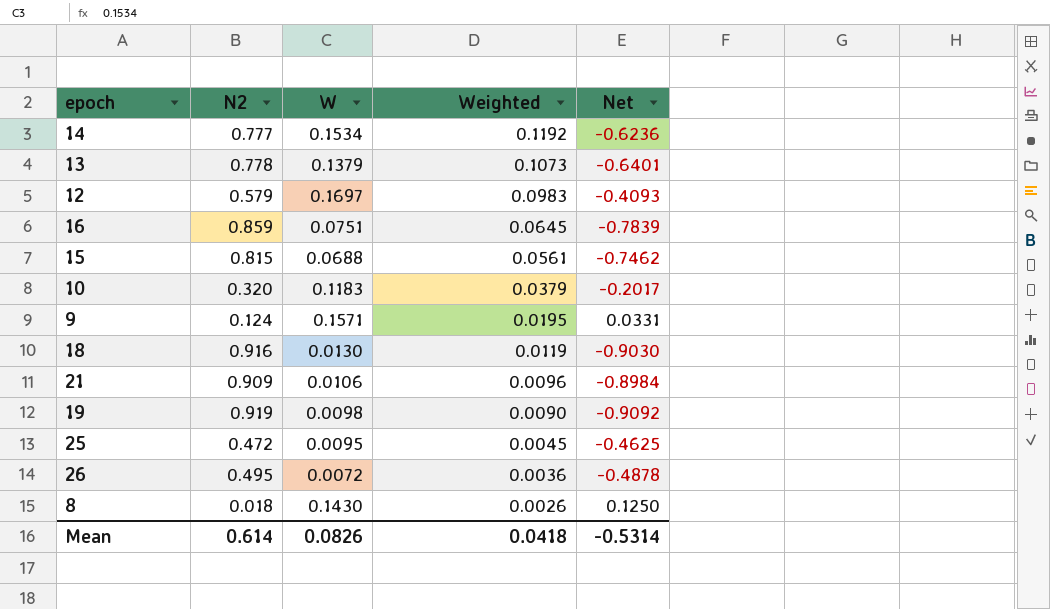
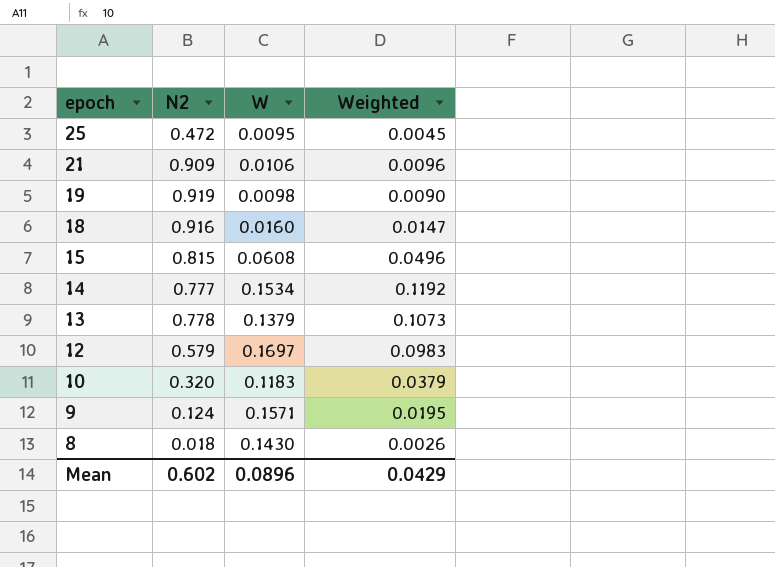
row order: Weighted descending -> epoch descending
column Net | formula: [W] - [N2] -> none
row 16: 0.859 | 0.0751 | 0.0645 | -0.7839 -> none
row 26: 0.495 | 0.0072 | 0.0036 | -0.4878 -> none
18 | W: 0.0130 -> 0.0160
18 | Weighted: 0.0119 -> 0.0147
15 | W: 0.0688 -> 0.0608
15 | Weighted: 0.0561 -> 0.0496
Mean | N2: 0.614 -> 0.602
Mean | W: 0.0826 -> 0.0896
Mean | Weighted: 0.0418 -> 0.0429

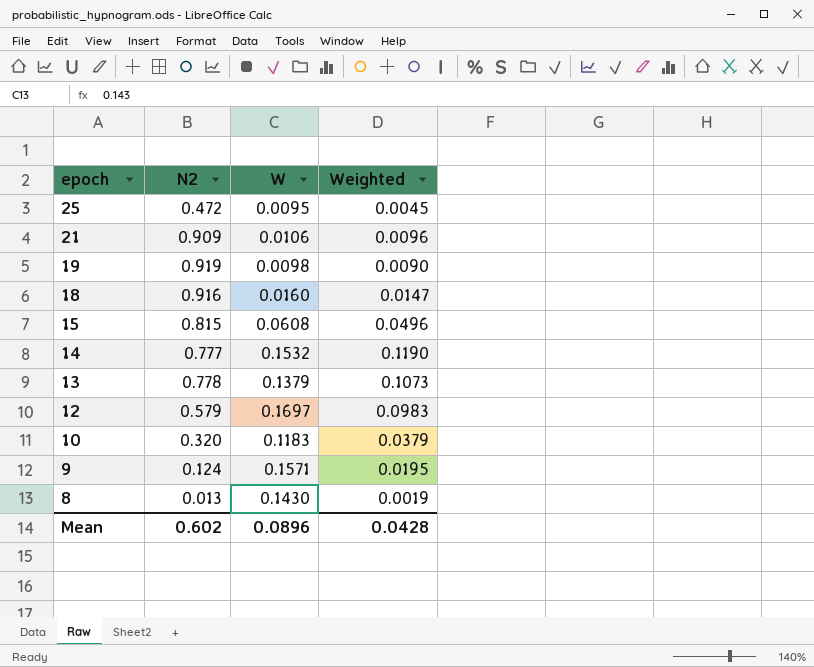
14 | W: 0.1534 -> 0.1532
14 | Weighted: 0.1192 -> 0.1190
8 | N2: 0.018 -> 0.013
8 | Weighted: 0.0026 -> 0.0019
Mean | Weighted: 0.0429 -> 0.0428

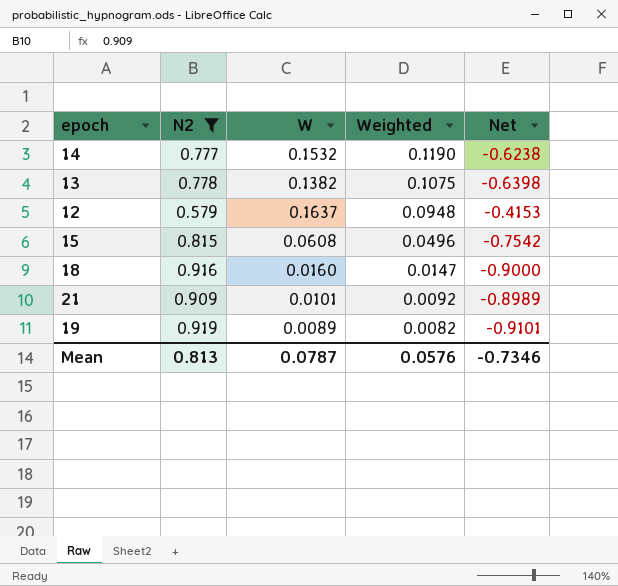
filter: none -> N2 >= 0.579
row order: epoch descending -> Weighted descending
column Net | formula: none -> [W] - [N2]
13 | W: 0.1379 -> 0.1382
13 | Weighted: 0.1073 -> 0.1075
12 | W: 0.1697 -> 0.1637
12 | Weighted: 0.0983 -> 0.0948
21 | W: 0.0106 -> 0.0101
21 | Weighted: 0.0096 -> 0.0092
19 | W: 0.0098 -> 0.0089
19 | Weighted: 0.0090 -> 0.0082
Mean | N2: 0.602 -> 0.813
Mean | W: 0.0896 -> 0.0787
Mean | Weighted: 0.0428 -> 0.0576

